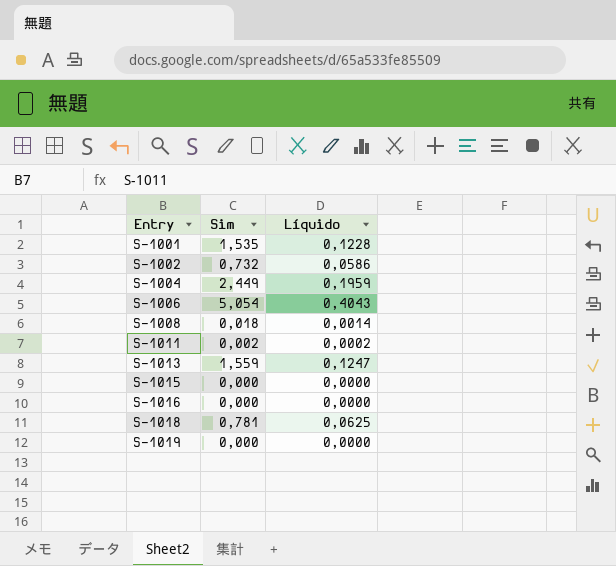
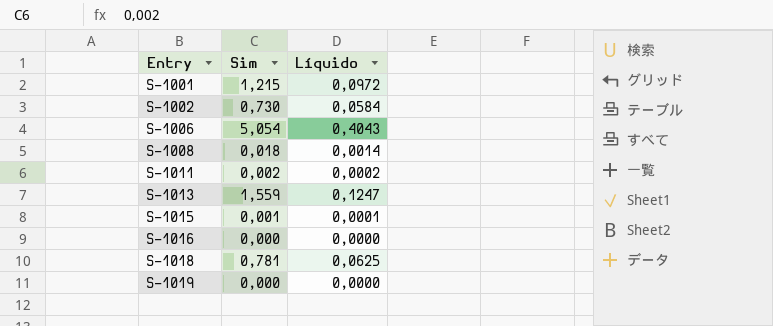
row S-1004: 2,449 | 0,1959 -> none
S-1001 | Sim: 1,535 -> 1,215
S-1001 | Líquido: 0,1228 -> 0,0972
S-1002 | Sim: 0,732 -> 0,730
S-1002 | Líquido: 0,0586 -> 0,0584
S-1015 | Sim: 0,000 -> 0,001
S-1015 | Líquido: 0,0000 -> 0,0001

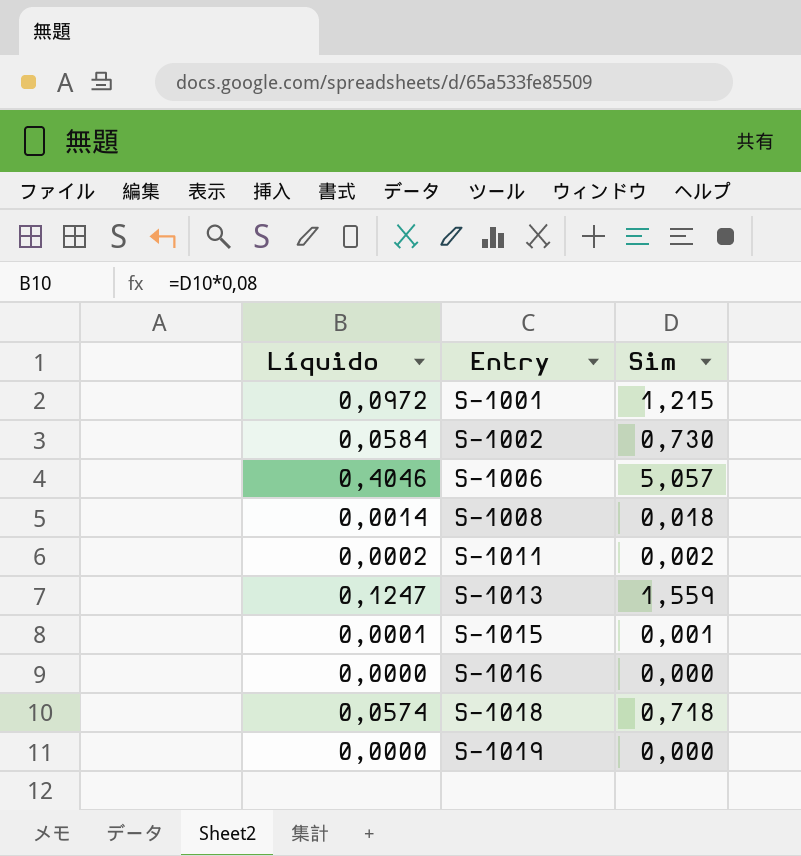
column Líquido | position: 3 -> 1
S-1006 | Líquido: 0,4043 -> 0,4046
S-1006 | Sim: 5,054 -> 5,057
S-1018 | Líquido: 0,0625 -> 0,0574
S-1018 | Sim: 0,781 -> 0,718

